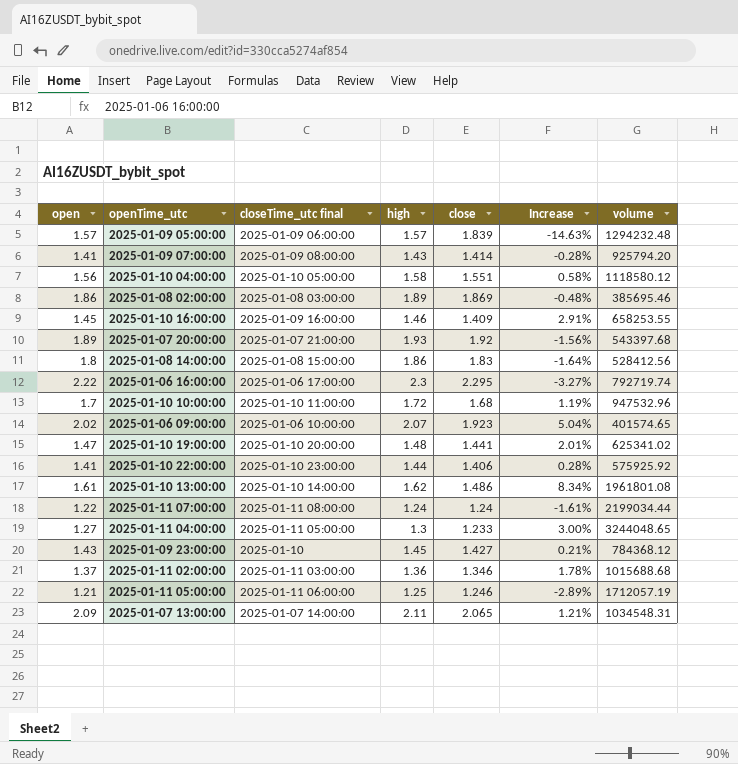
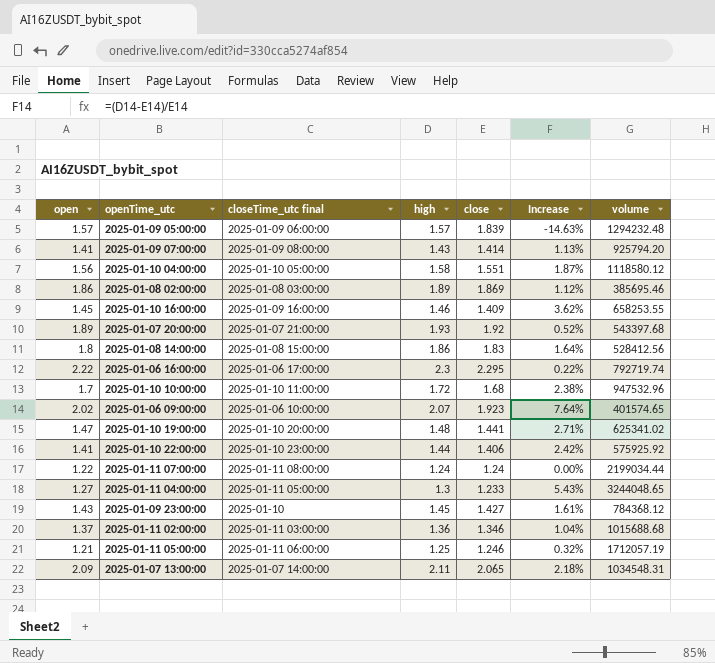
column Increase | formula: ([open] - [close]) / [close] -> ([high] - [close]) / [close]
row 2025-01-10 13:00:00: 1.61 | 2025-01-10 14:00:00 | 1.62 | 1.486 | 8.34% | 1961801.08 -> none

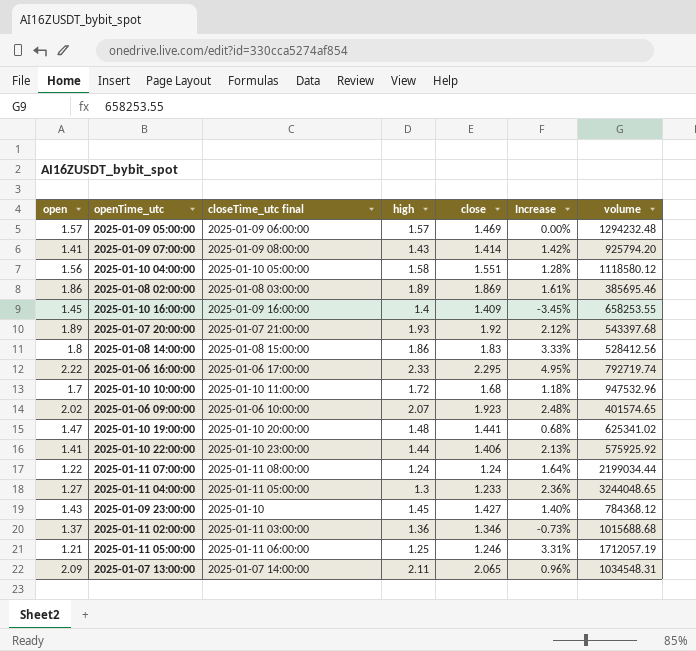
column Increase | formula: ([high] - [close]) / [close] -> ([high] - [open]) / [open]
2025-01-09 05:00:00 | close: 1.839 -> 1.469
2025-01-10 16:00:00 | high: 1.46 -> 1.4
2025-01-06 16:00:00 | high: 2.3 -> 2.33

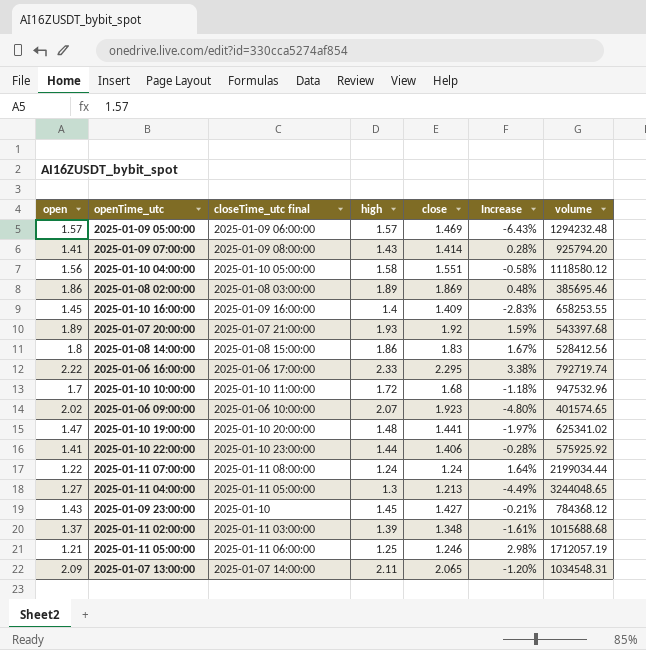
column Increase | formula: ([high] - [open]) / [open] -> ([close] - [open]) / [open]
2025-01-11 04:00:00 | close: 1.233 -> 1.213
2025-01-11 02:00:00 | high: 1.36 -> 1.39
2025-01-11 02:00:00 | close: 1.346 -> 1.348

